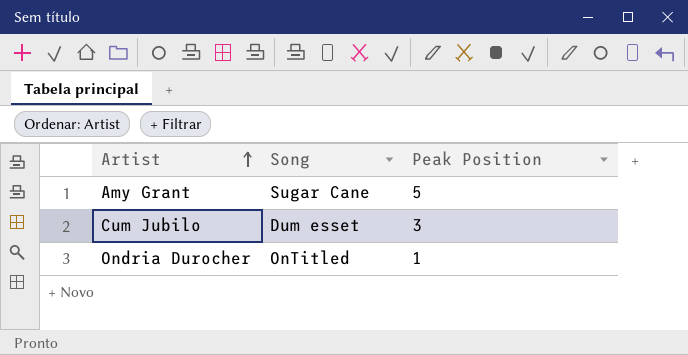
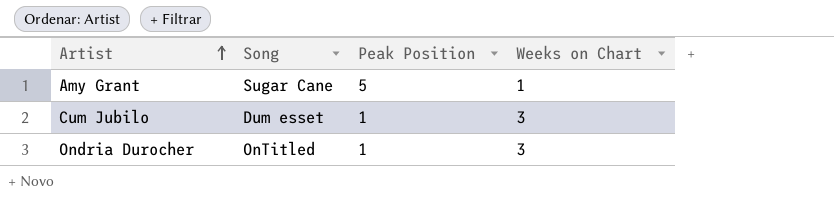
column Weeks on Chart | position: none -> 4
Cum Jubilo | Peak Position: 3 -> 1

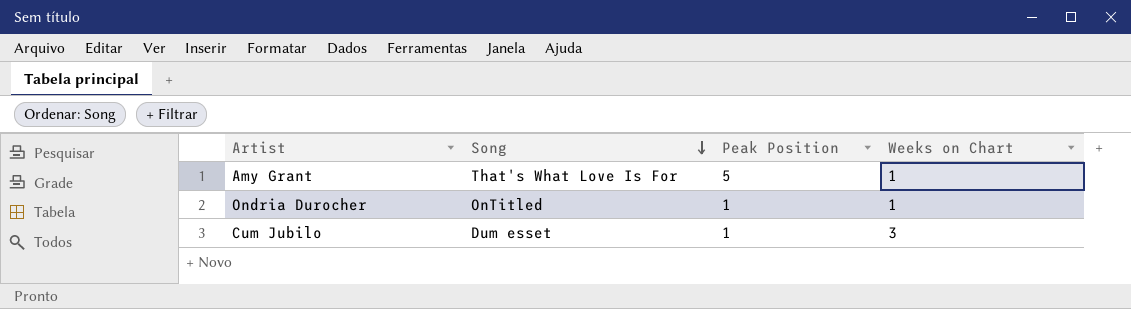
row order: Artist ascending -> Song descending
Amy Grant | Song: Sugar Cane -> That's What Love Is For
Ondria Durocher | Weeks on Chart: 3 -> 1

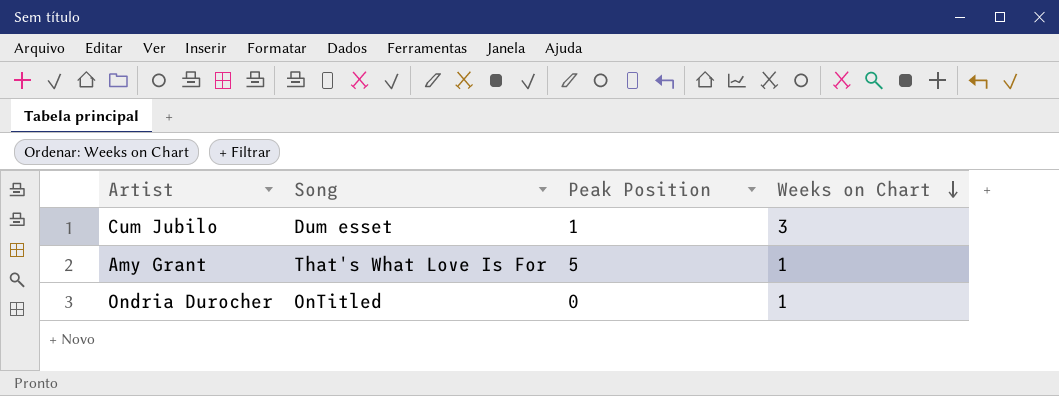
row order: Song descending -> Weeks on Chart descending
Ondria Durocher | Peak Position: 1 -> 0

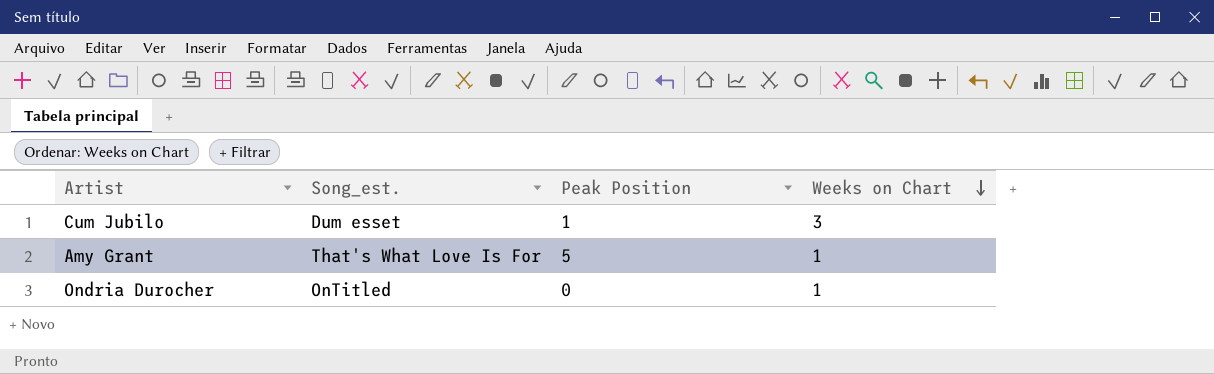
column name: Song -> Song_est.

